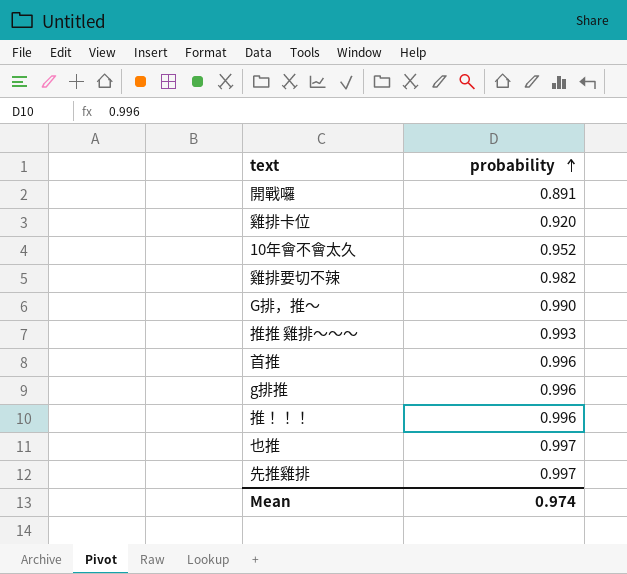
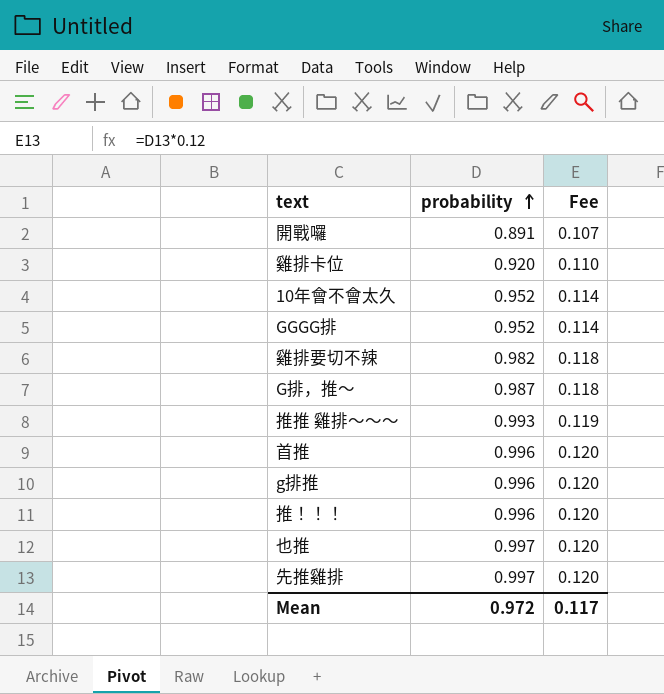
column Fee | formula: none -> [probability] * 0.12
row GGGG排: none -> 0.952 | 0.114
G排，推～ | probability: 0.990 -> 0.987
Mean | probability: 0.974 -> 0.972

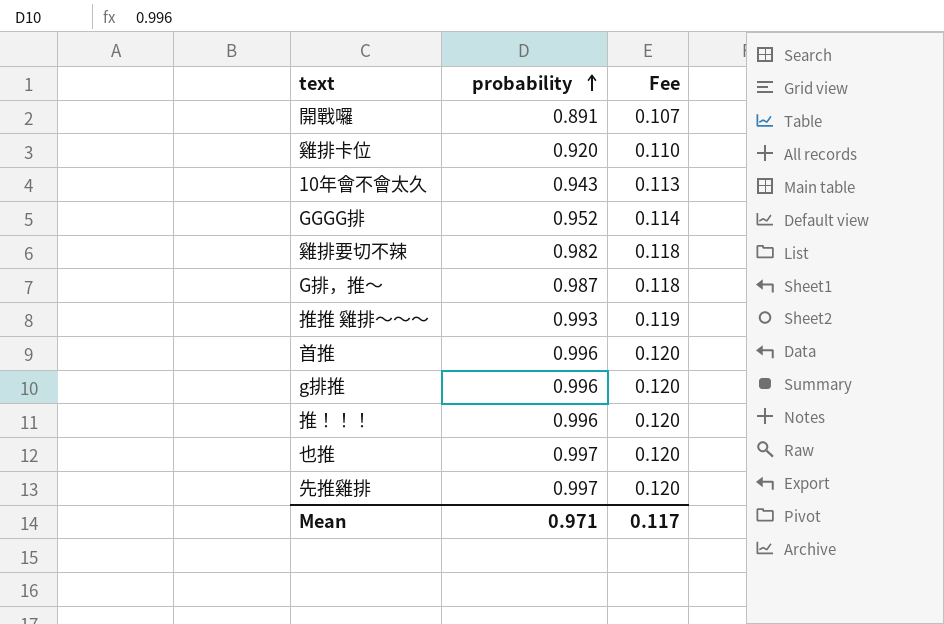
10年會不會太久 | probability: 0.952 -> 0.943
10年會不會太久 | Fee: 0.114 -> 0.113
Mean | probability: 0.972 -> 0.971

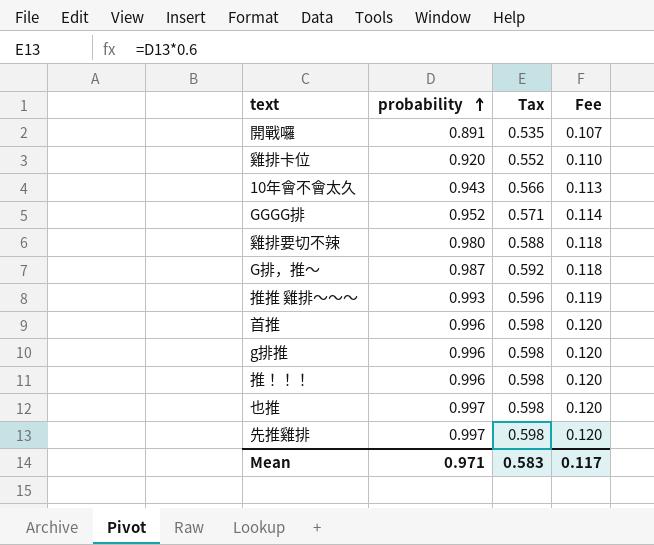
column Tax | formula: none -> [probability] * 0.6
雞排要切不辣 | probability: 0.982 -> 0.980

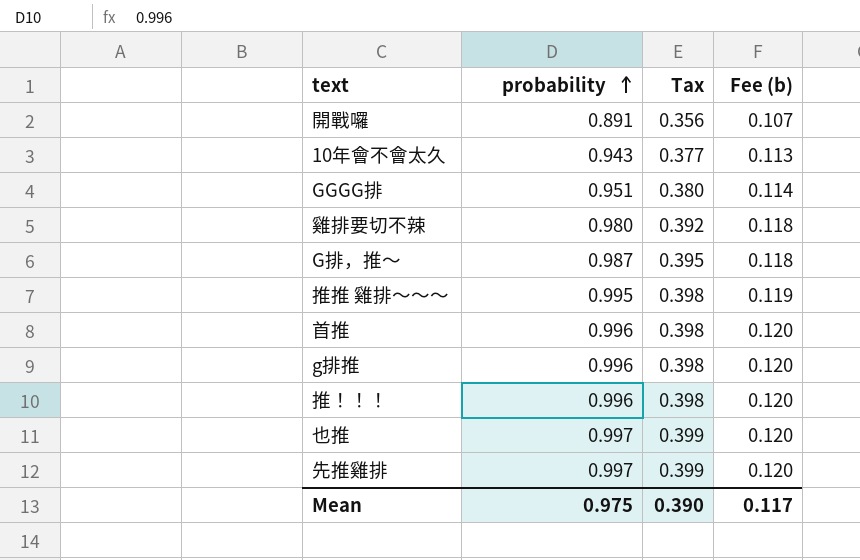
column Tax | formula: [probability] * 0.6 -> [probability] * 0.4
column name: Fee -> Fee (b)
row 雞排卡位: 0.920 | 0.552 | 0.110 -> none
GGGG排 | probability: 0.952 -> 0.951
推推 雞排～～～ | probability: 0.993 -> 0.995
Mean | probability: 0.971 -> 0.975
Mean | Tax: 0.583 -> 0.390

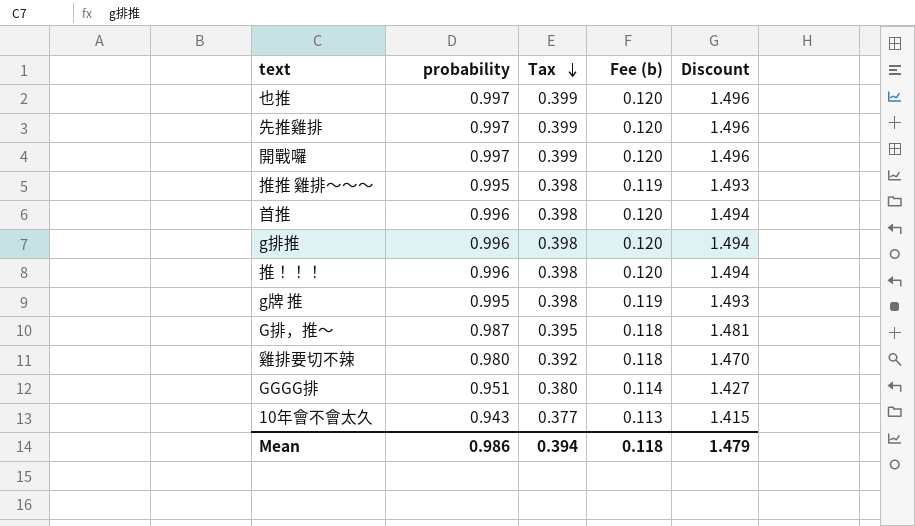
row order: probability ascending -> Tax descending
column Discount | formula: none -> [probability] * 1.5
開戰囉 | probability: 0.891 -> 0.997
開戰囉 | Tax: 0.356 -> 0.399
開戰囉 | Fee (b): 0.107 -> 0.120
row g牌 推: none -> 0.995 | 0.398 | 0.119 | 1.493
Mean | probability: 0.975 -> 0.986
Mean | Tax: 0.390 -> 0.394
Mean | Fee (b): 0.117 -> 0.118

